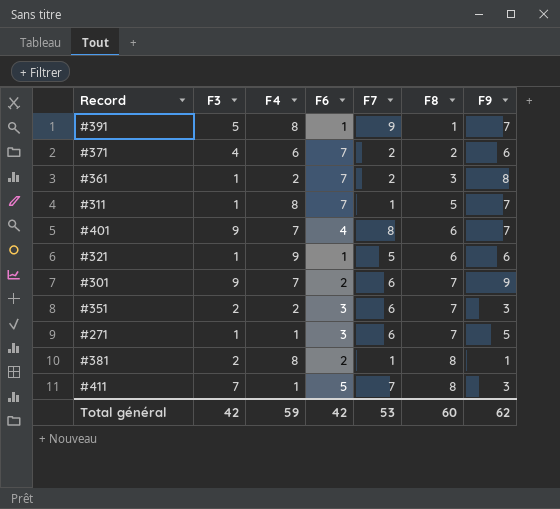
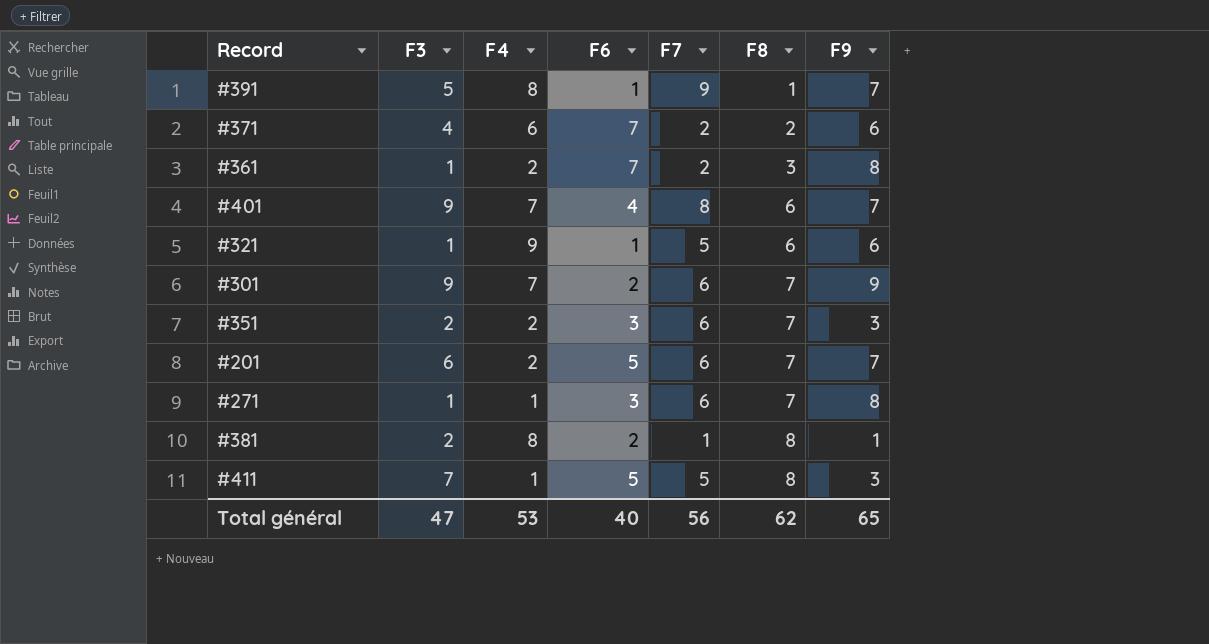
row #311: 1 | 8 | 7 | 1 | 5 | 7 -> none
row #201: none -> 6 | 2 | 5 | 6 | 7 | 7
#271 | F9: 5 -> 8
#411 | F7: 7 -> 5
Total général | F3: 42 -> 47
Total général | F4: 59 -> 53
Total général | F6: 42 -> 40
Total général | F7: 53 -> 56
Total général | F8: 60 -> 62
Total général | F9: 62 -> 65

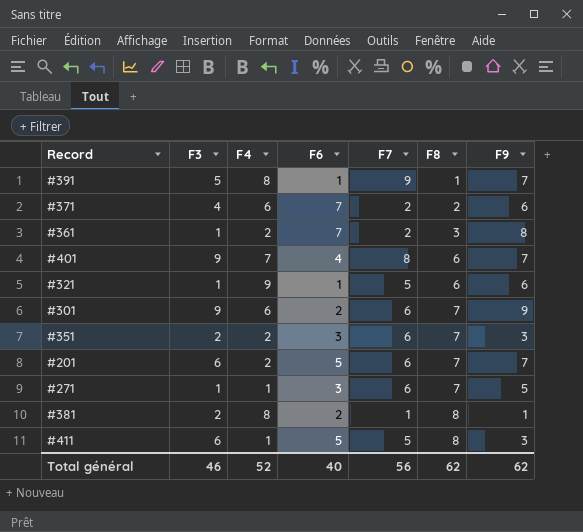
#301 | F4: 7 -> 6
#271 | F9: 8 -> 5
#411 | F3: 7 -> 6
Total général | F3: 47 -> 46
Total général | F4: 53 -> 52
Total général | F9: 65 -> 62

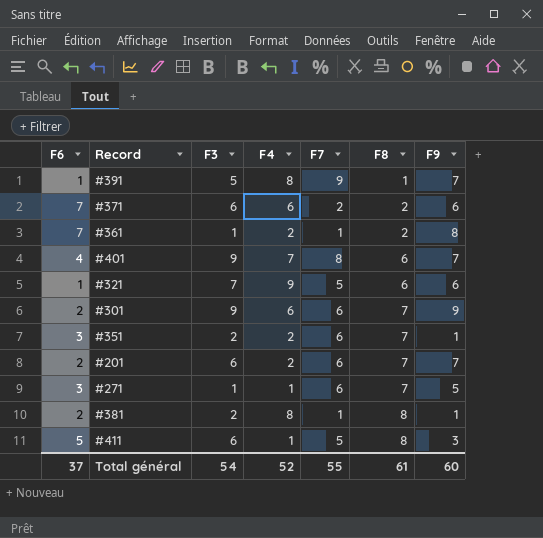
column F6 | position: 4 -> 1
#371 | F3: 4 -> 6
#361 | F7: 2 -> 1
#361 | F8: 3 -> 2
#321 | F3: 1 -> 7
#351 | F9: 3 -> 1
#201 | F6: 5 -> 2
Total général | F6: 40 -> 37
Total général | F3: 46 -> 54
Total général | F7: 56 -> 55
Total général | F8: 62 -> 61
Total général | F9: 62 -> 60

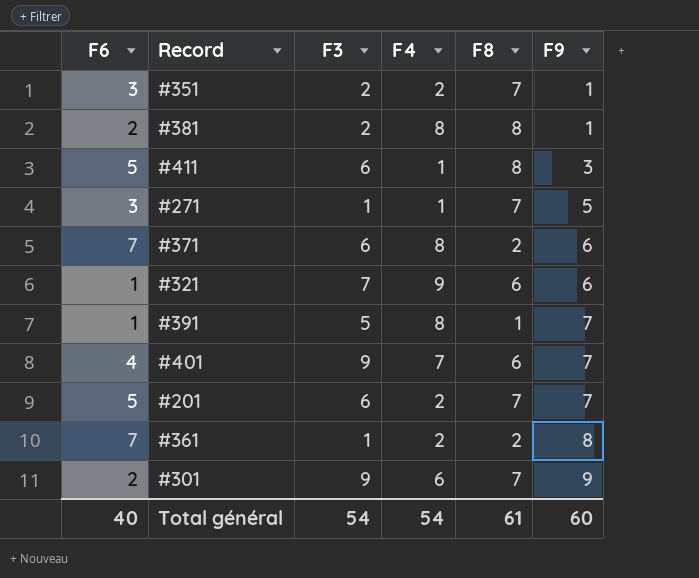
row order: F8 ascending -> F9 ascending
column F7 | position: 5 -> none
#371 | F4: 6 -> 8
#201 | F6: 2 -> 5
Total général | F6: 37 -> 40
Total général | F4: 52 -> 54

